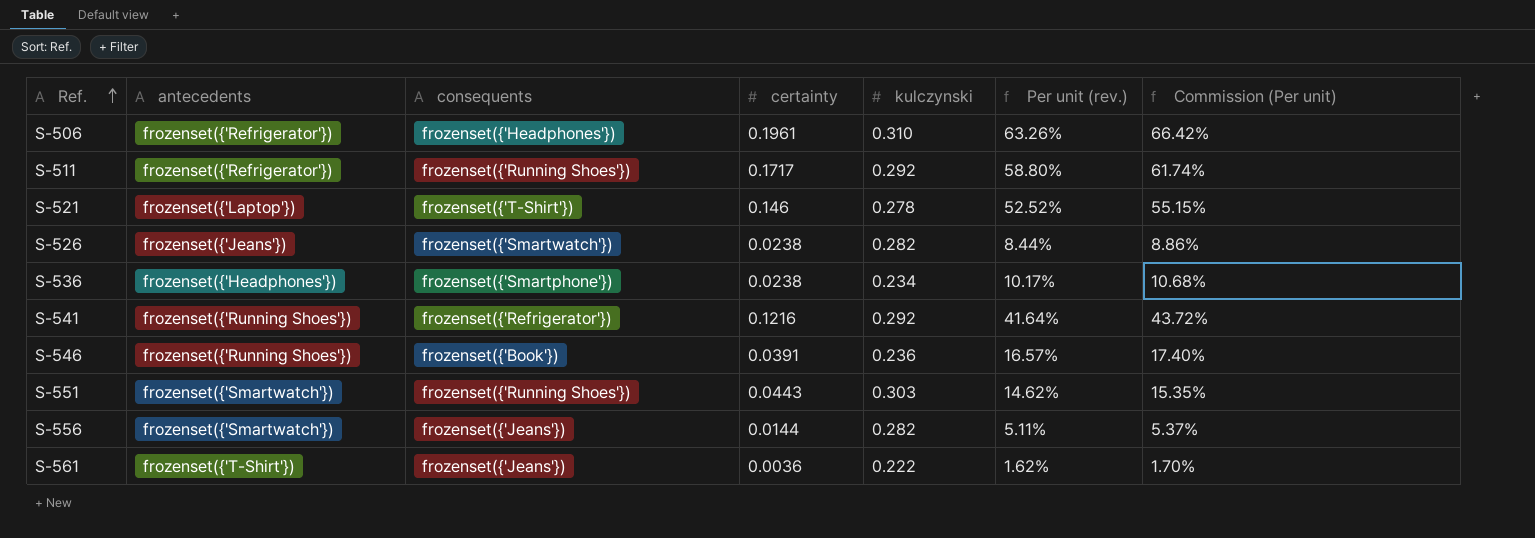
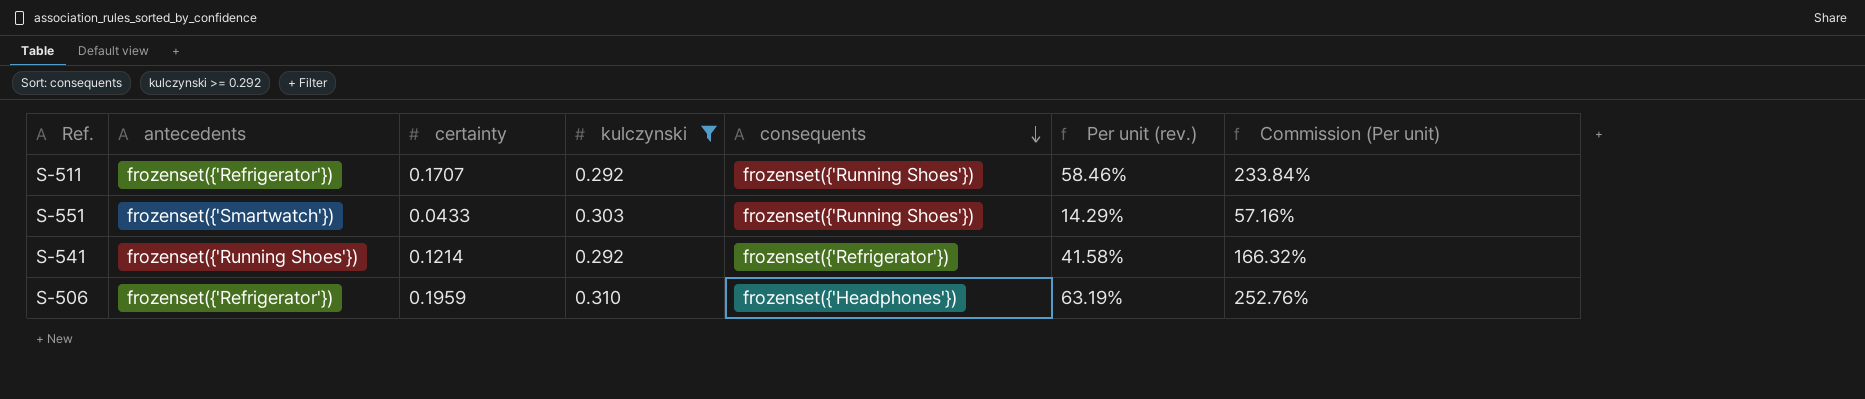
filter: none -> kulczynski >= 0.292
row order: Ref. ascending -> consequents descending
column consequents | position: 3 -> 5
column Commission (Per unit) | formula: [Per unit (rev.)] * 1.05 -> [Per unit (rev.)] * 4
S-511 | certainty: 0.1717 -> 0.1707
S-511 | Per unit (rev.): 58.80% -> 58.46%
S-551 | certainty: 0.0443 -> 0.0433
S-551 | Per unit (rev.): 14.62% -> 14.29%
S-541 | certainty: 0.1216 -> 0.1214
S-541 | Per unit (rev.): 41.64% -> 41.58%
S-506 | certainty: 0.1961 -> 0.1959
S-506 | Per unit (rev.): 63.26% -> 63.19%

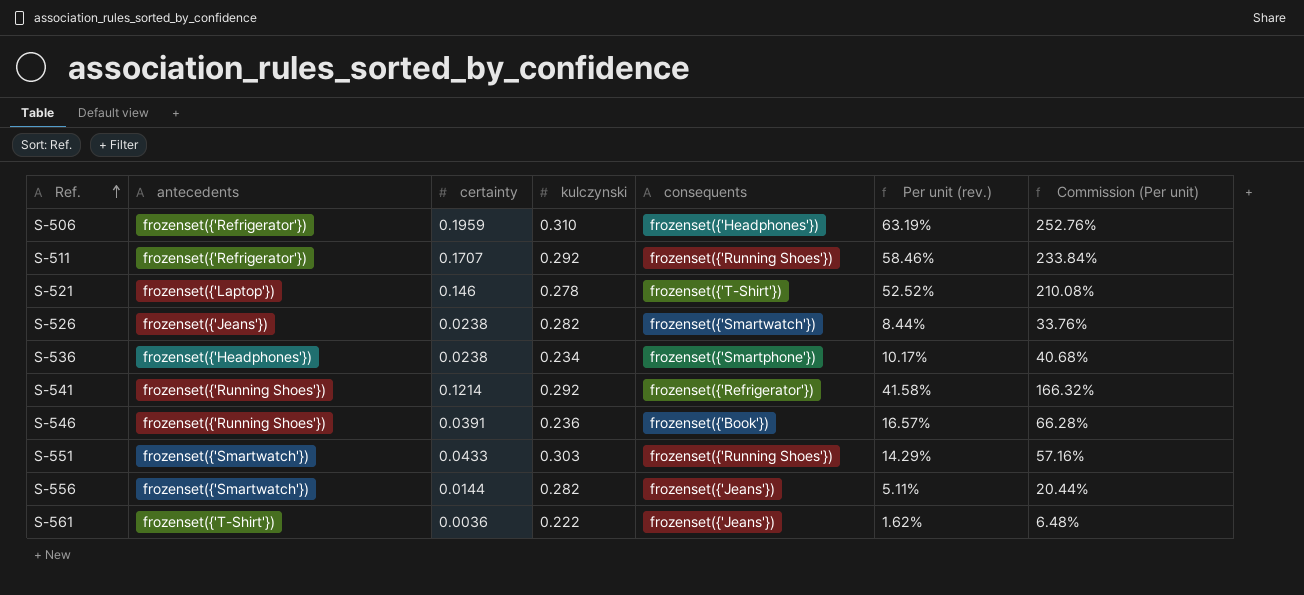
filter: kulczynski >= 0.292 -> none
row order: consequents descending -> Ref. ascending

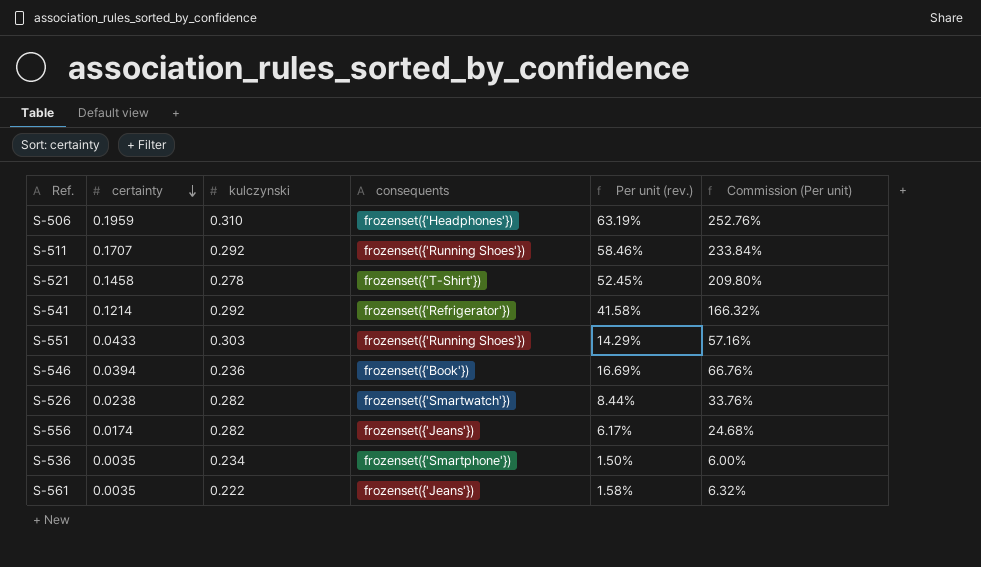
row order: Ref. ascending -> certainty descending
column antecedents | position: 2 -> none
S-521 | certainty: 0.146 -> 0.1458
S-521 | Per unit (rev.): 52.52% -> 52.45%
S-521 | Commission (Per unit): 210.08% -> 209.80%
S-546 | certainty: 0.0391 -> 0.0394
S-546 | Per unit (rev.): 16.57% -> 16.69%
S-546 | Commission (Per unit): 66.28% -> 66.76%
S-556 | certainty: 0.0144 -> 0.0174
S-556 | Per unit (rev.): 5.11% -> 6.17%
S-556 | Commission (Per unit): 20.44% -> 24.68%
S-536 | certainty: 0.0238 -> 0.0035
S-536 | Per unit (rev.): 10.17% -> 1.50%
S-536 | Commission (Per unit): 40.68% -> 6.00%
S-561 | certainty: 0.0036 -> 0.0035
S-561 | Per unit (rev.): 1.62% -> 1.58%
S-561 | Commission (Per unit): 6.48% -> 6.32%

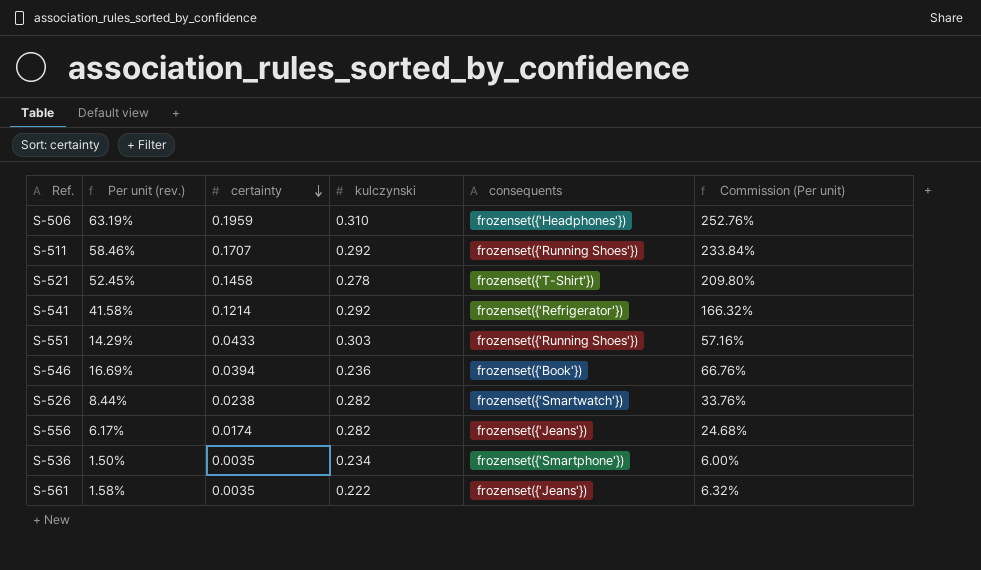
column Per unit (rev.) | position: 5 -> 2

